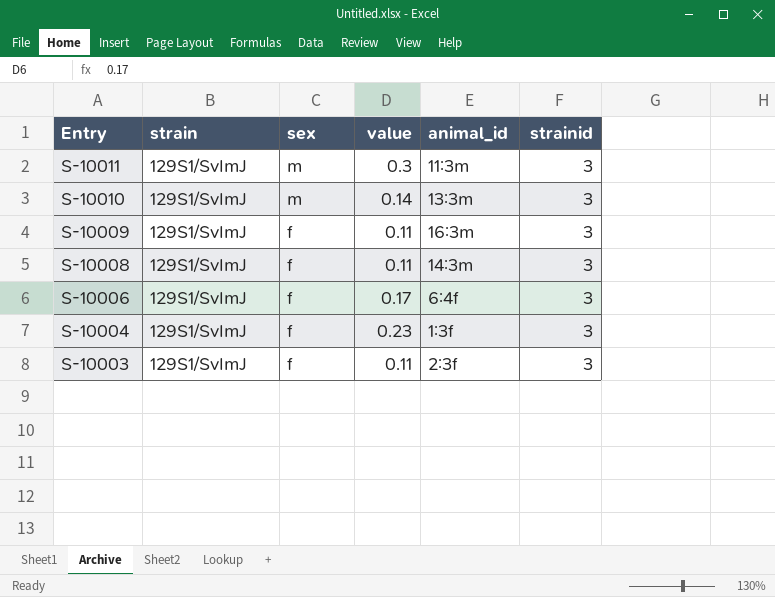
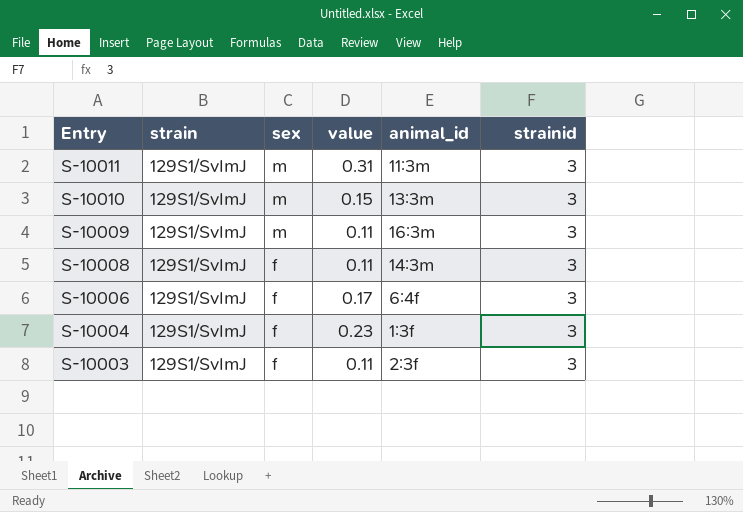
S-10011 | value: 0.3 -> 0.31
S-10010 | value: 0.14 -> 0.15
S-10009 | sex: f -> m

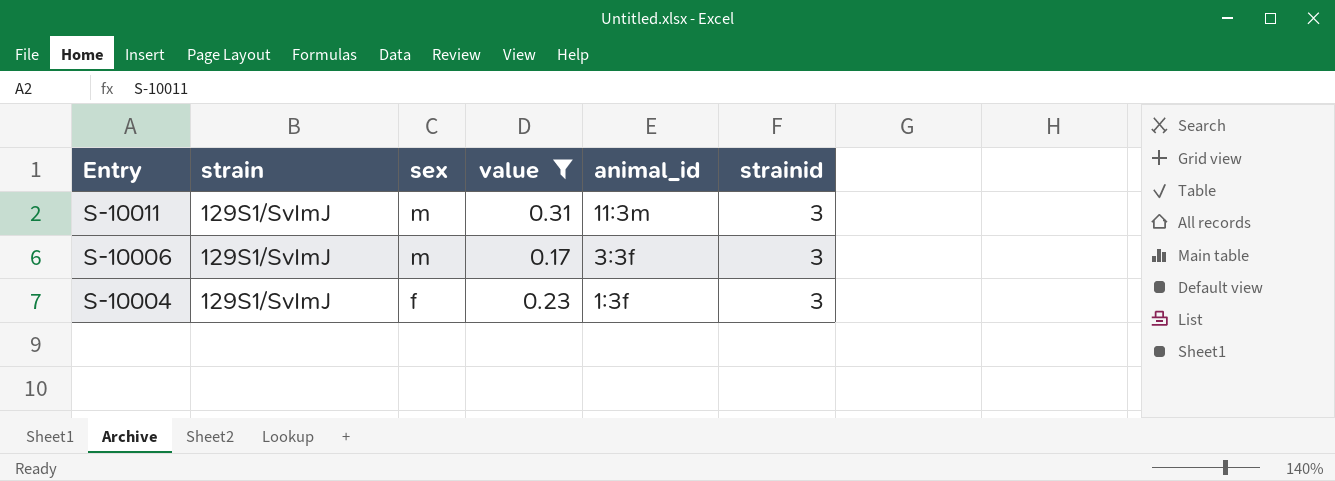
filter: none -> value >= 0.17
S-10006 | sex: f -> m
S-10006 | animal_id: 6:4f -> 3:3f

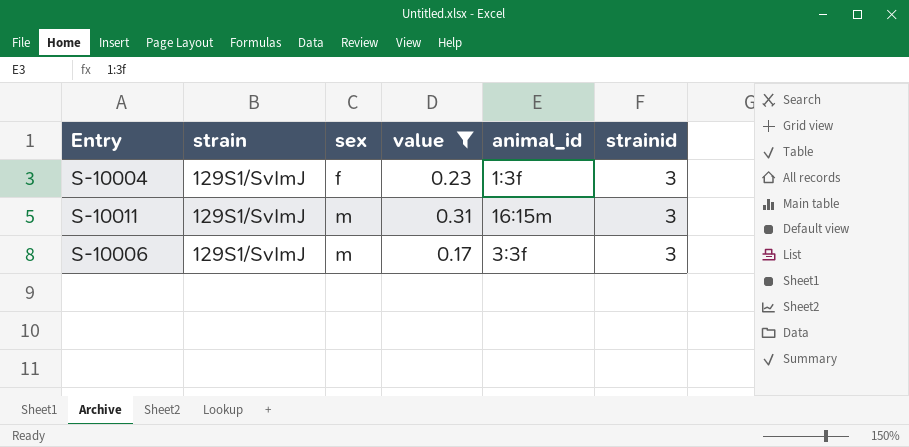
row order: Entry descending -> sex ascending
S-10011 | animal_id: 11:3m -> 16:15m

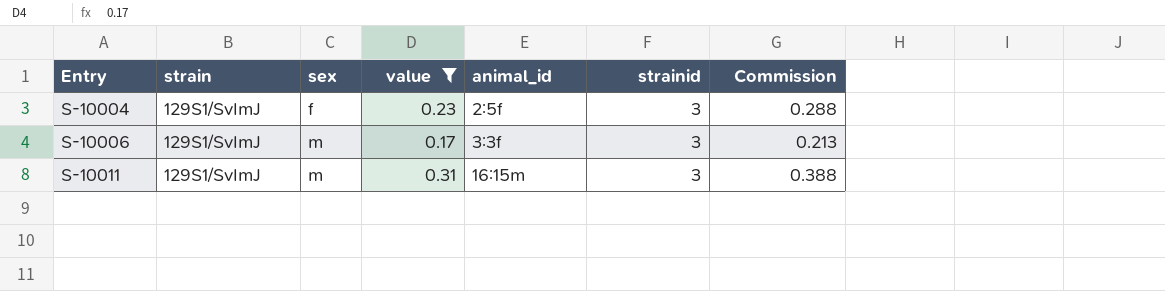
row order: sex ascending -> Entry ascending
column Commission | formula: none -> [value] * 1.25
S-10004 | animal_id: 1:3f -> 2:5f

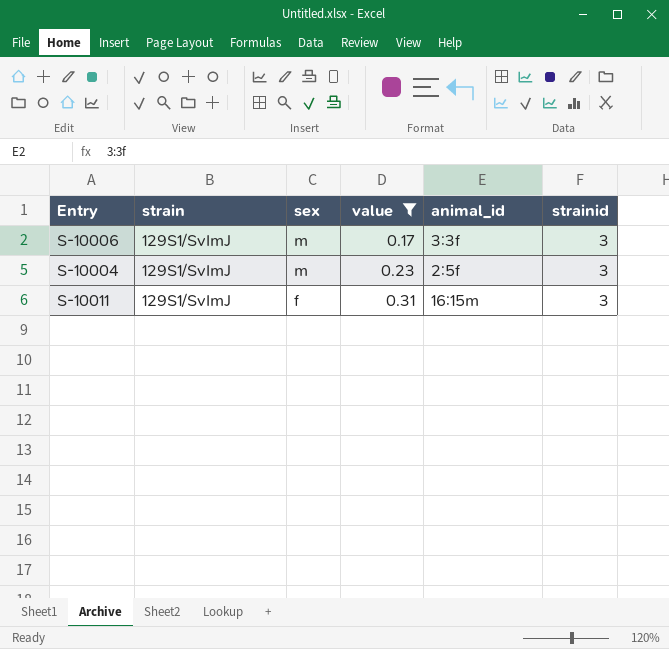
row order: Entry ascending -> sex descending
column Commission | formula: [value] * 1.25 -> none
S-10004 | sex: f -> m
S-10011 | sex: m -> f

